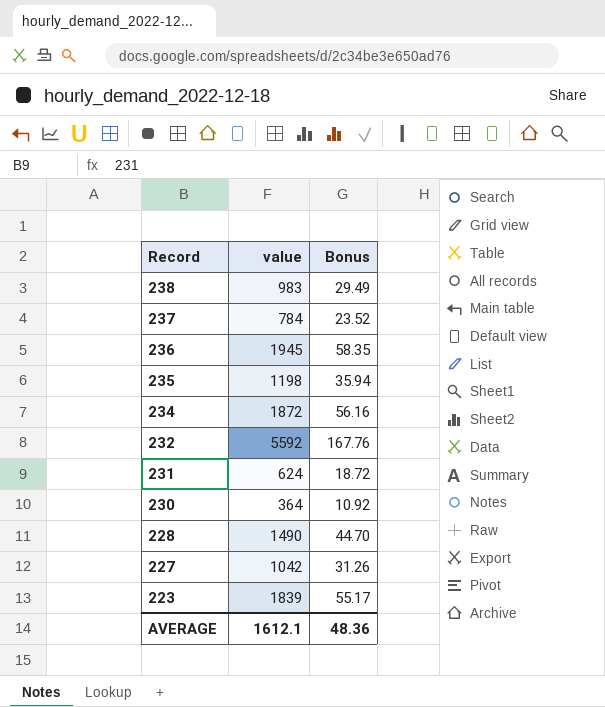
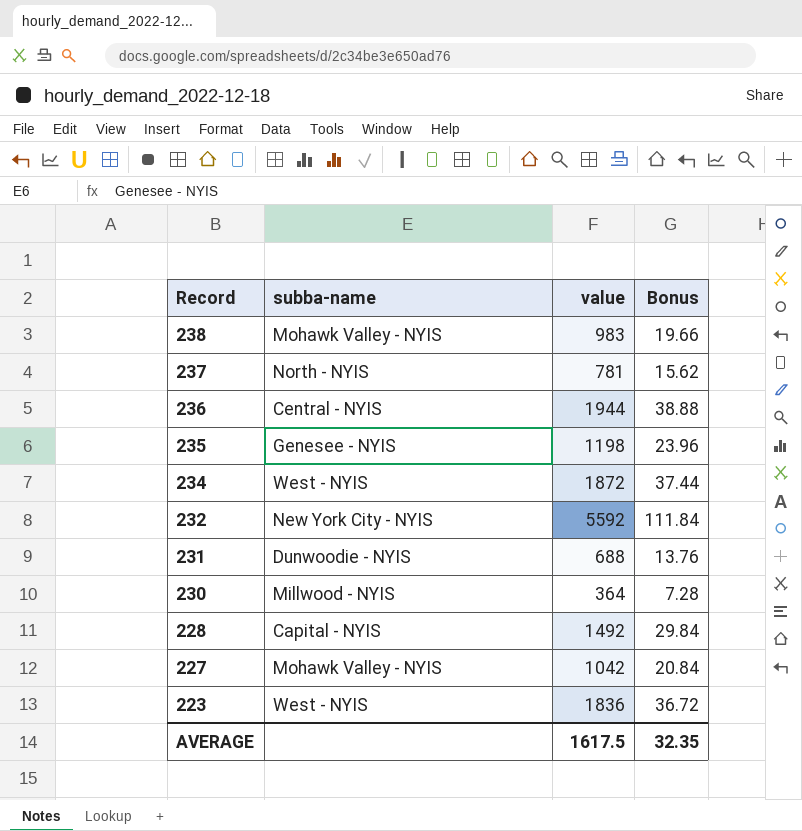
column subba-name | position: none -> 2
column Bonus | formula: [value] * 0.03 -> [value] * 0.02
237 | value: 784 -> 781
236 | value: 1945 -> 1944
231 | value: 624 -> 688
228 | value: 1490 -> 1492
223 | value: 1839 -> 1836
AVERAGE | value: 1612.1 -> 1617.5
AVERAGE | Bonus: 48.36 -> 32.35

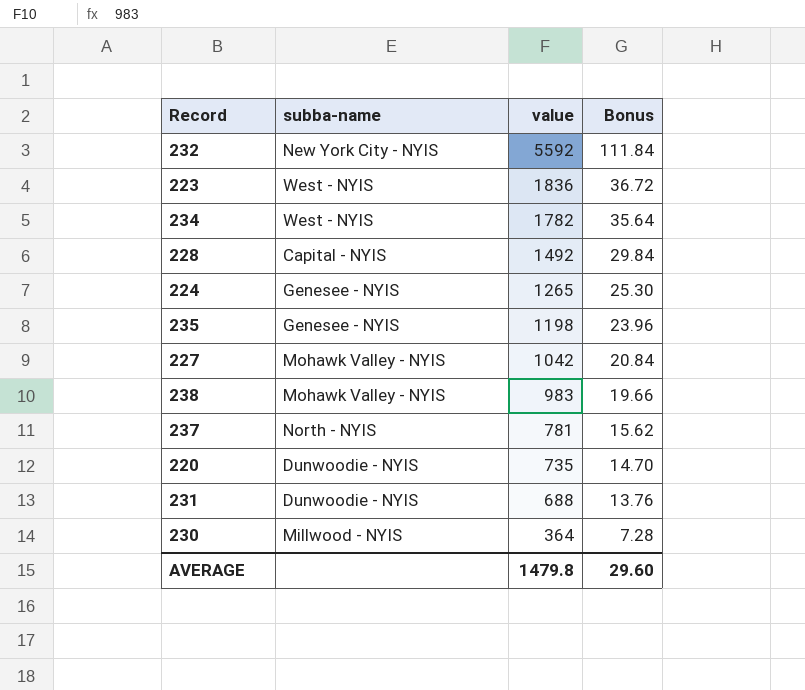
row order: Record descending -> value descending
row 236: Central - NYIS | 1944 | 38.88 -> none
234 | value: 1872 -> 1782
234 | Bonus: 37.44 -> 35.64
row 224: none -> Genesee - NYIS | 1265 | 25.30
row 220: none -> Dunwoodie - NYIS | 735 | 14.70
AVERAGE | value: 1617.5 -> 1479.8
AVERAGE | Bonus: 32.35 -> 29.60

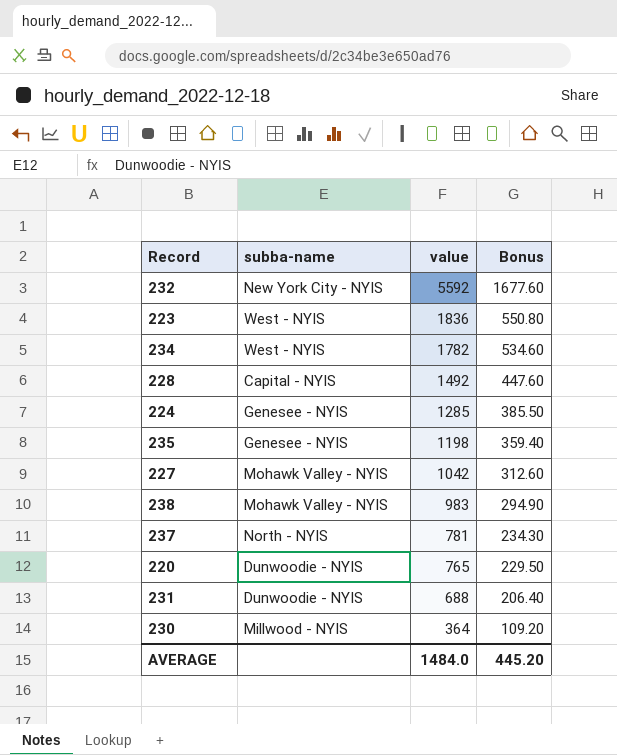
column Bonus | formula: [value] * 0.02 -> [value] * 0.3
224 | value: 1265 -> 1285
220 | value: 735 -> 765
AVERAGE | value: 1479.8 -> 1484.0
AVERAGE | Bonus: 29.60 -> 445.20

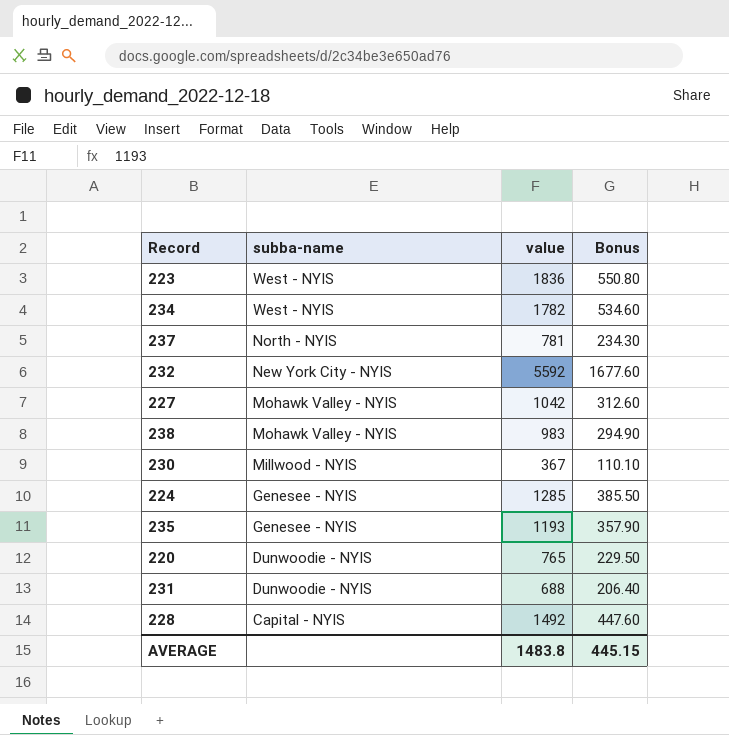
row order: value descending -> subba-name descending
230 | value: 364 -> 367
230 | Bonus: 109.20 -> 110.10
235 | value: 1198 -> 1193
235 | Bonus: 359.40 -> 357.90
AVERAGE | value: 1484.0 -> 1483.8
AVERAGE | Bonus: 445.20 -> 445.15

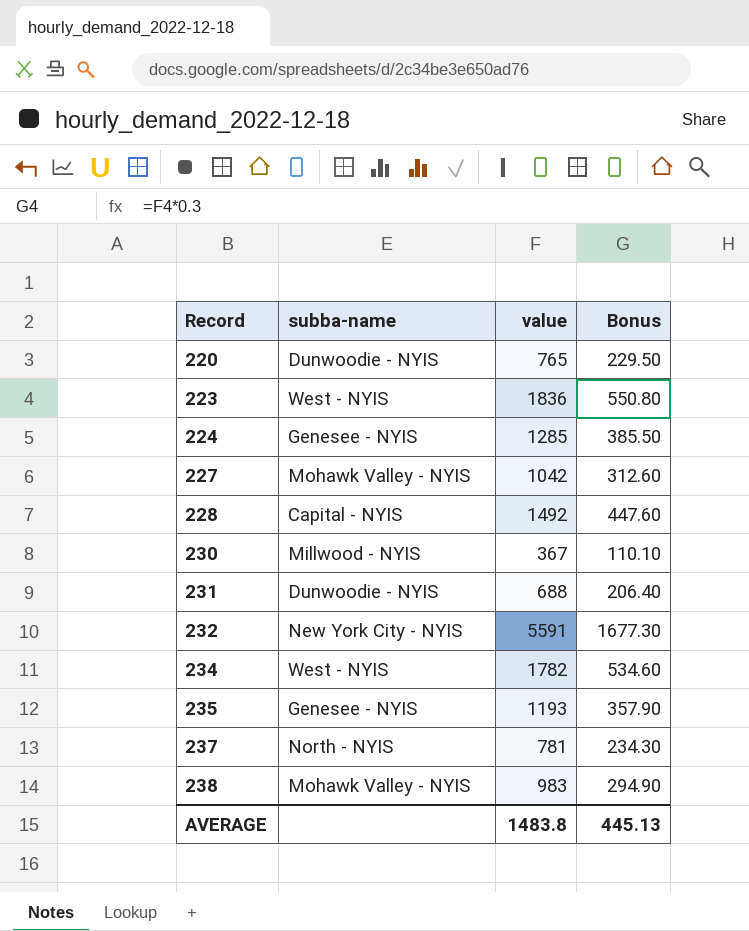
row order: subba-name descending -> Record ascending
232 | value: 5592 -> 5591
232 | Bonus: 1677.60 -> 1677.30
AVERAGE | Bonus: 445.15 -> 445.13

